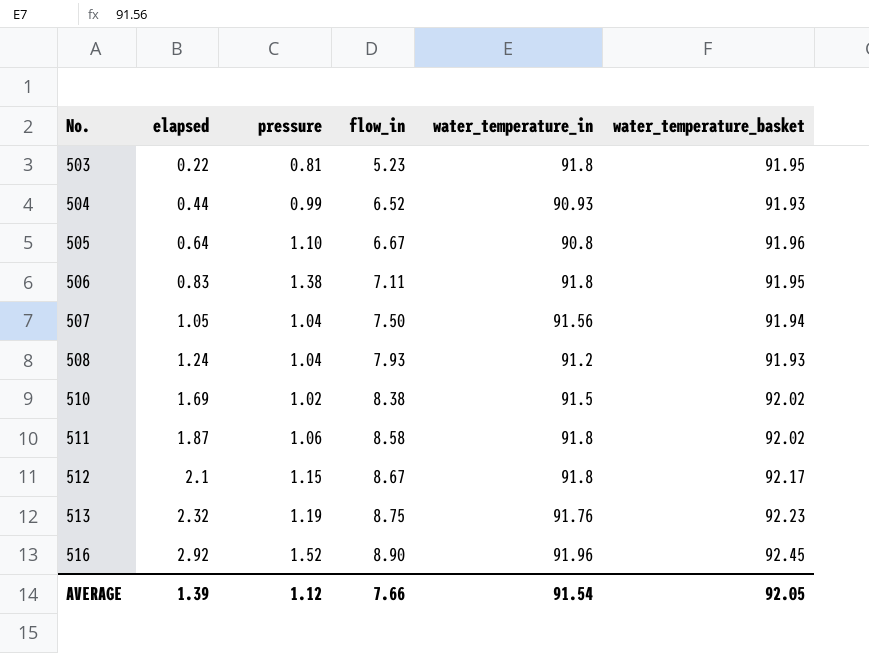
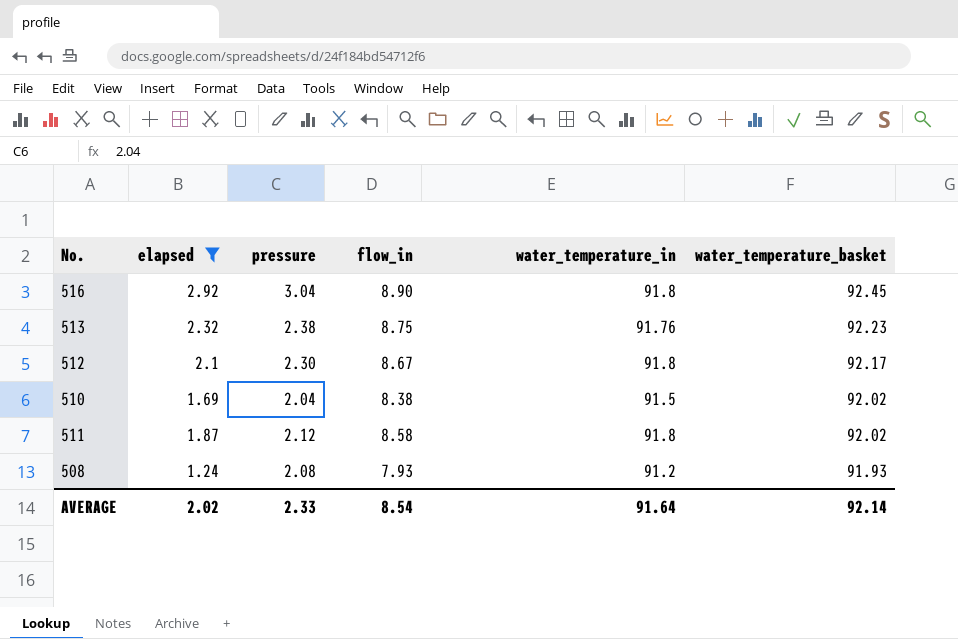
filter: none -> elapsed >= 1.24
row order: No. ascending -> water_temperature_basket descending
516 | pressure: 1.52 -> 3.04
516 | water_temperature_in: 91.96 -> 91.8
513 | pressure: 1.19 -> 2.38
512 | pressure: 1.15 -> 2.30
510 | pressure: 1.02 -> 2.04
511 | pressure: 1.06 -> 2.12
508 | pressure: 1.04 -> 2.08
AVERAGE | elapsed: 1.39 -> 2.02
AVERAGE | pressure: 1.12 -> 2.33
AVERAGE | flow_in: 7.66 -> 8.54
AVERAGE | water_temperature_in: 91.54 -> 91.64
AVERAGE | water_temperature_basket: 92.05 -> 92.14

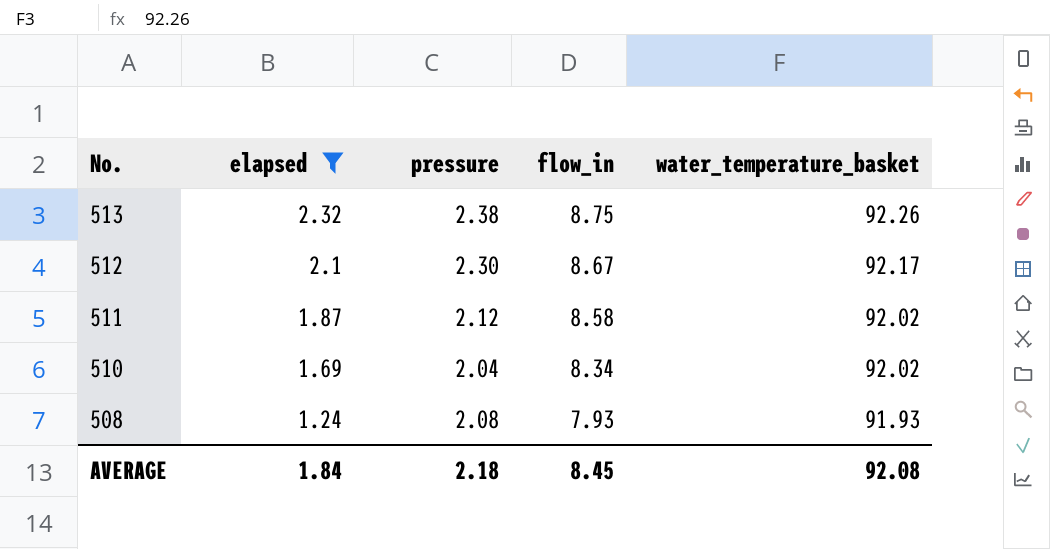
row order: water_temperature_basket descending -> No. descending
column water_temperature_in | position: 5 -> none
row 516: 2.92 | 3.04 | 8.90 | 91.8 | 92.45 -> none
513 | water_temperature_basket: 92.23 -> 92.26
510 | flow_in: 8.38 -> 8.34
AVERAGE | elapsed: 2.02 -> 1.84
AVERAGE | pressure: 2.33 -> 2.18
AVERAGE | flow_in: 8.54 -> 8.45
AVERAGE | water_temperature_basket: 92.14 -> 92.08

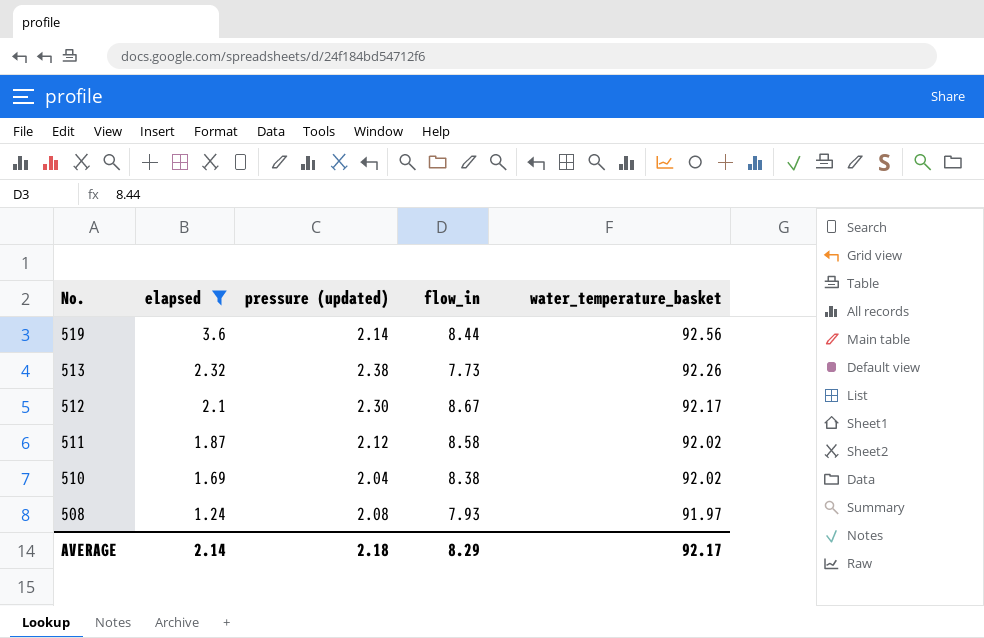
column name: pressure -> pressure (updated)
row 519: none -> 3.6 | 2.14 | 8.44 | 92.56
513 | flow_in: 8.75 -> 7.73
510 | flow_in: 8.34 -> 8.38
508 | water_temperature_basket: 91.93 -> 91.97
AVERAGE | elapsed: 1.84 -> 2.14
AVERAGE | flow_in: 8.45 -> 8.29
AVERAGE | water_temperature_basket: 92.08 -> 92.17

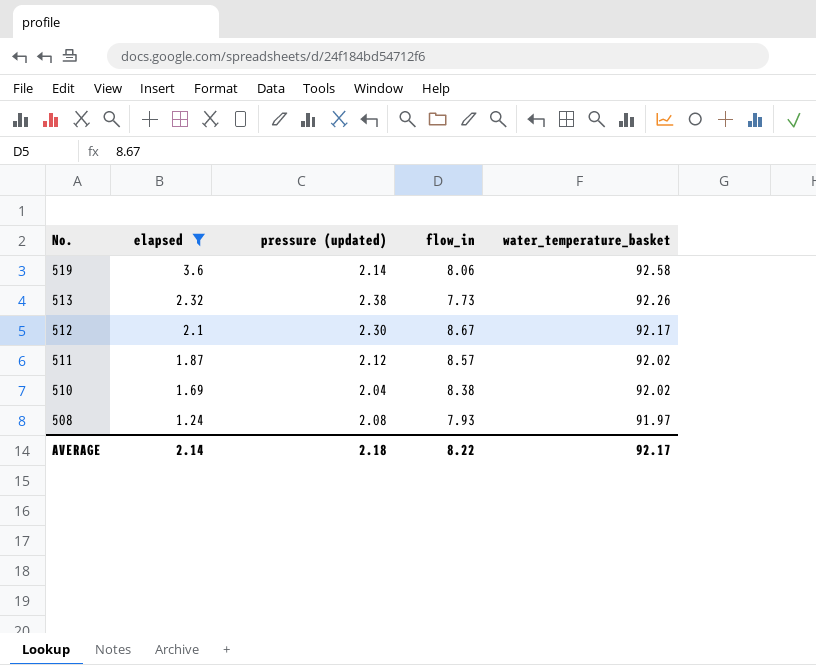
519 | flow_in: 8.44 -> 8.06
519 | water_temperature_basket: 92.56 -> 92.58
511 | flow_in: 8.58 -> 8.57
AVERAGE | flow_in: 8.29 -> 8.22

